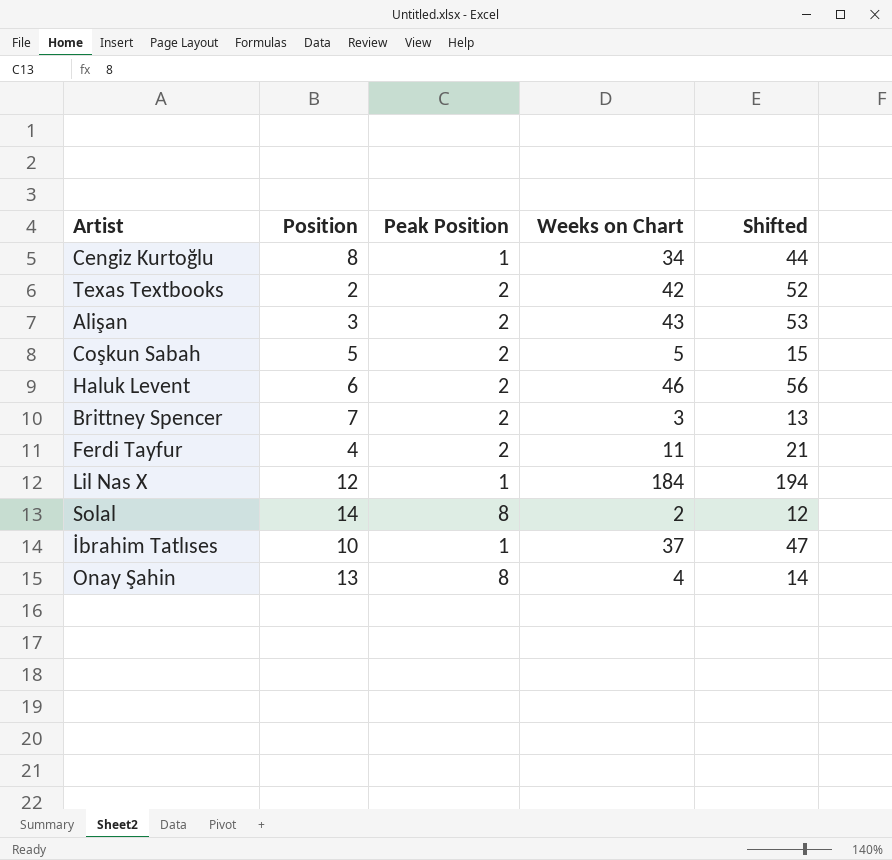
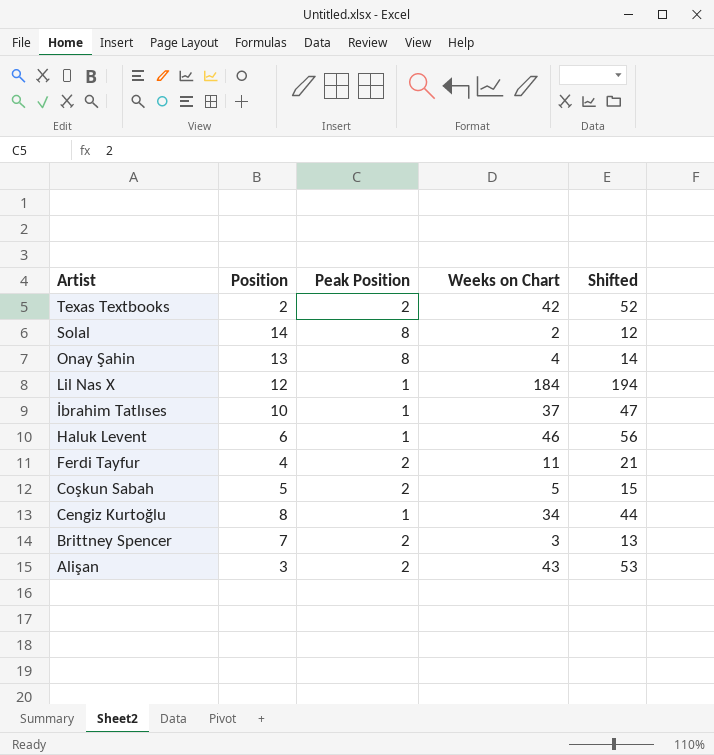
row order: none -> Artist descending
Haluk Levent | Peak Position: 2 -> 1

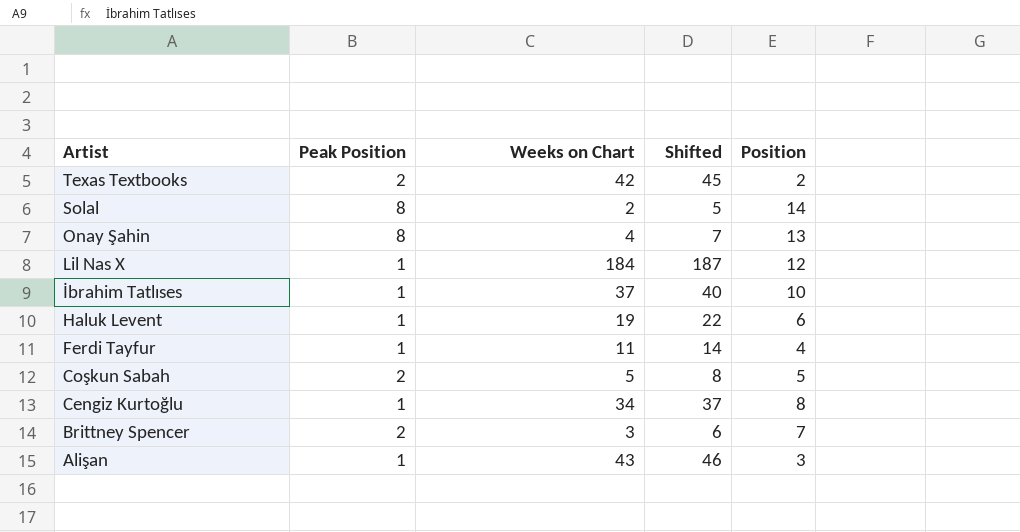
column Shifted | formula: [Weeks on Chart] + 10 -> [Weeks on Chart] + 3
column Position | position: 2 -> 5
Haluk Levent | Weeks on Chart: 46 -> 19
Ferdi Tayfur | Peak Position: 2 -> 1
Alişan | Peak Position: 2 -> 1

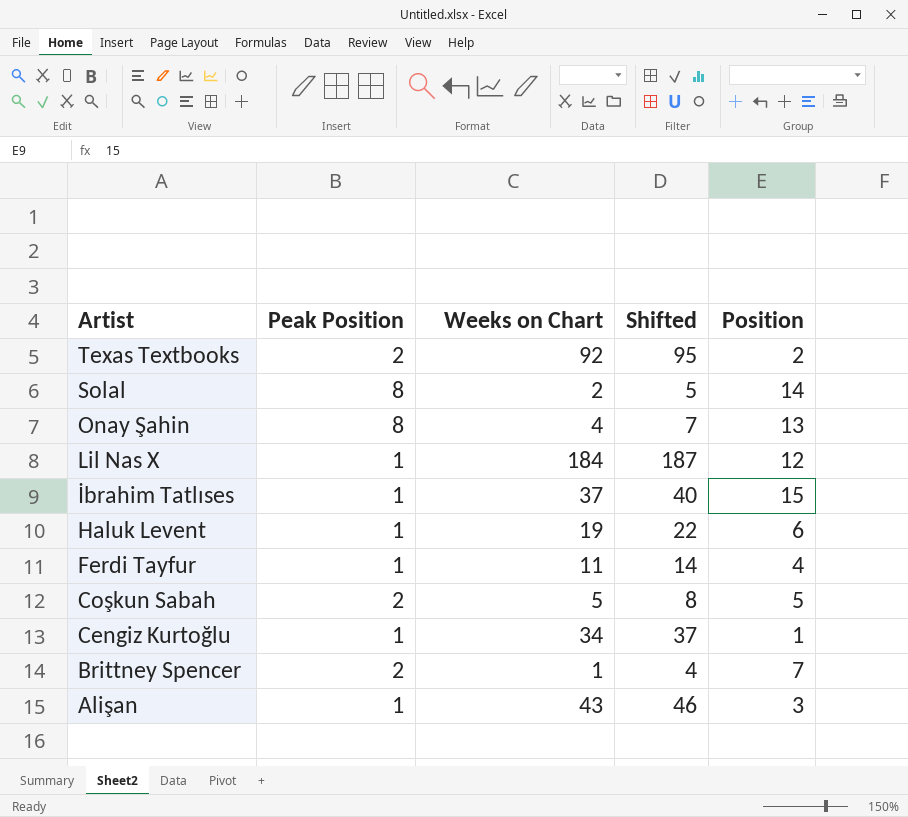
Texas Textbooks | Weeks on Chart: 42 -> 92
Texas Textbooks | Shifted: 45 -> 95
İbrahim Tatlıses | Position: 10 -> 15
Cengiz Kurtoğlu | Position: 8 -> 1
Brittney Spencer | Weeks on Chart: 3 -> 1
Brittney Spencer | Shifted: 6 -> 4

